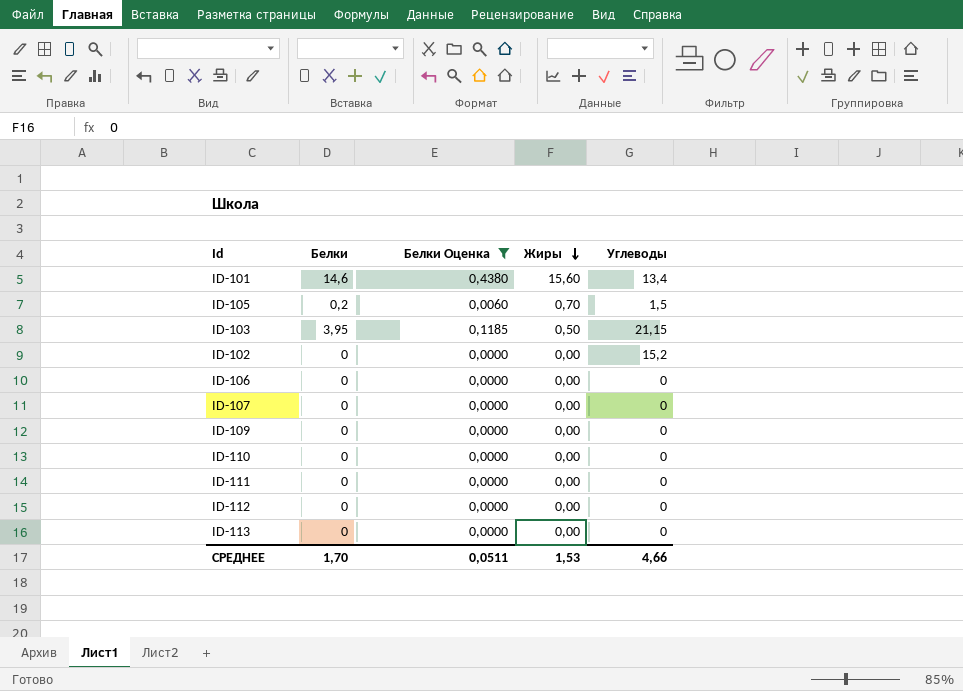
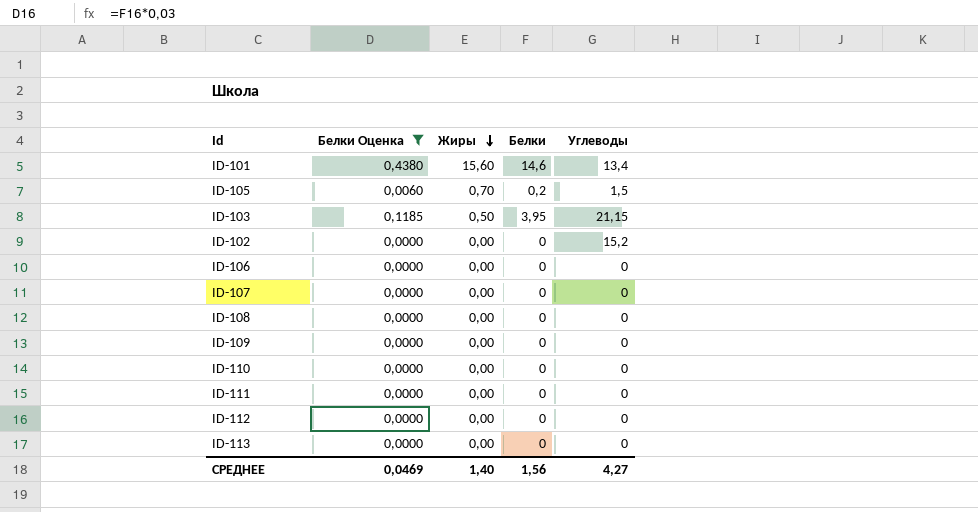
column Белки | position: 2 -> 4
row ID-108: none -> 0,0000 | 0,00 | 0 | 0
СРЕДНЕЕ | Белки Оценка: 0,0511 -> 0,0469
СРЕДНЕЕ | Жиры: 1,53 -> 1,40
СРЕДНЕЕ | Белки: 1,70 -> 1,56
СРЕДНЕЕ | Углеводы: 4,66 -> 4,27

